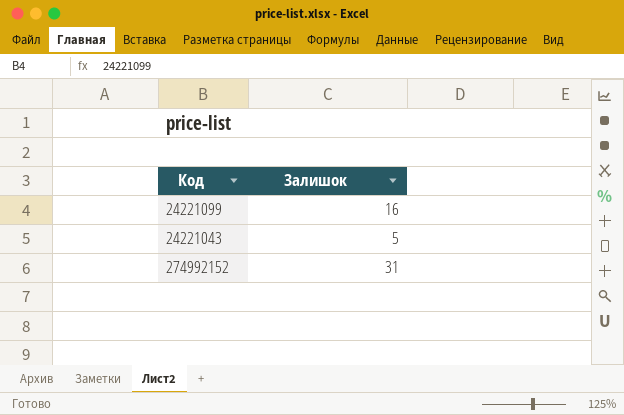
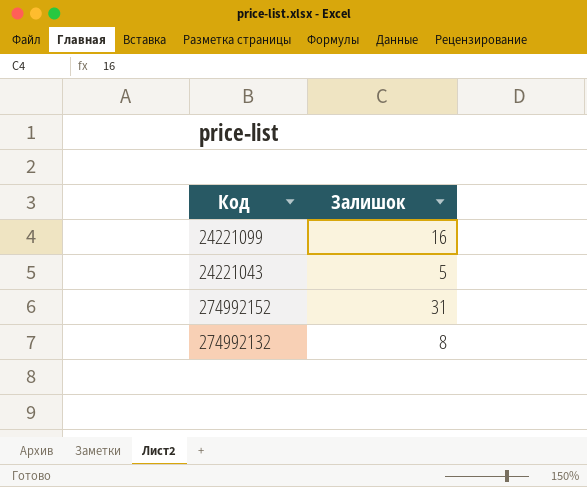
row 274992132: none -> 8

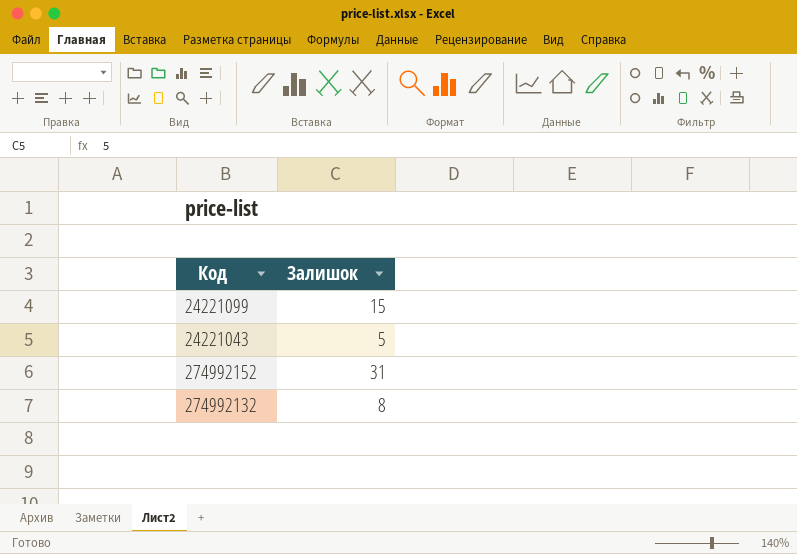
24221099 | Залишок: 16 -> 15

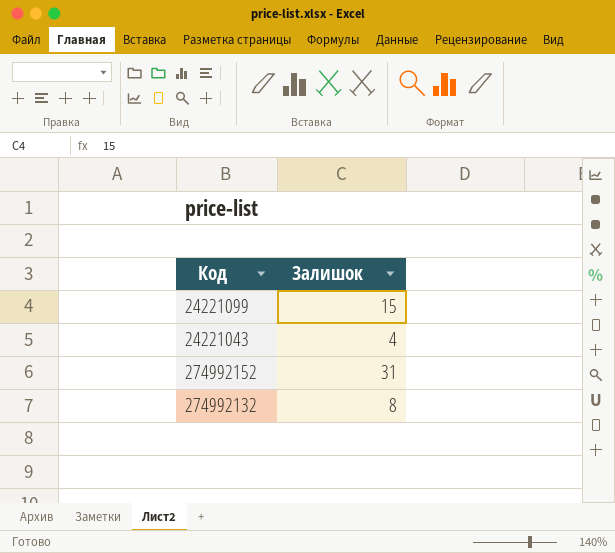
24221043 | Залишок: 5 -> 4

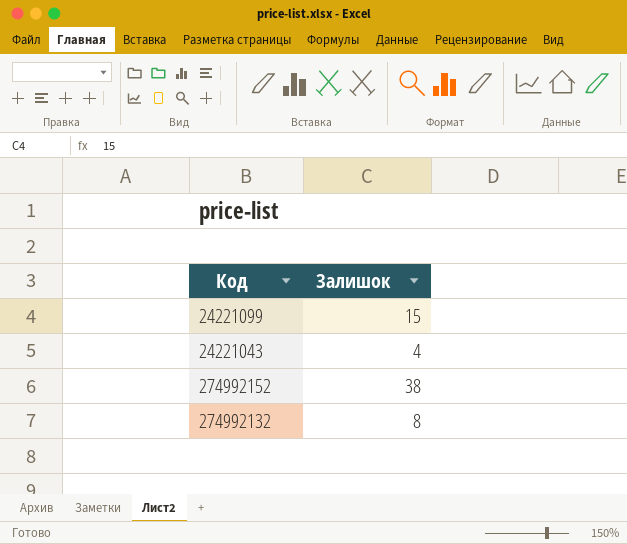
274992152 | Залишок: 31 -> 38

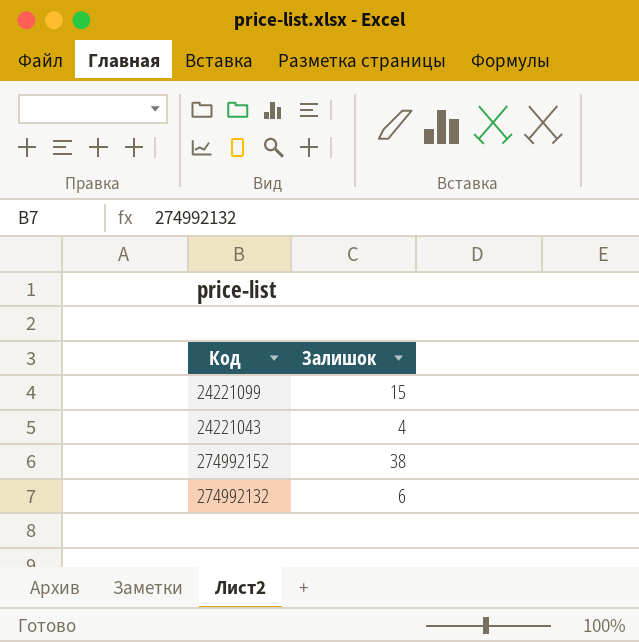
274992132 | Залишок: 8 -> 6

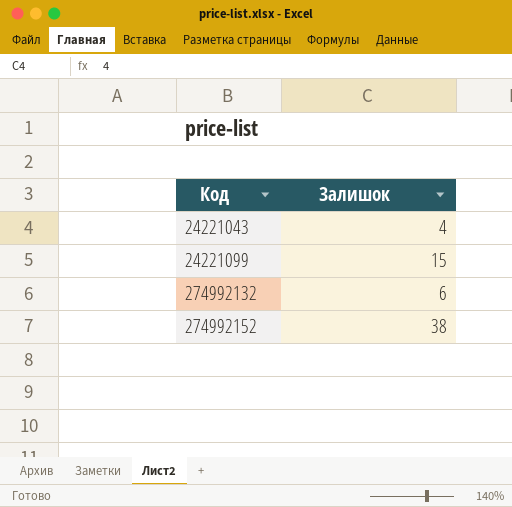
row order: none -> Код ascending

